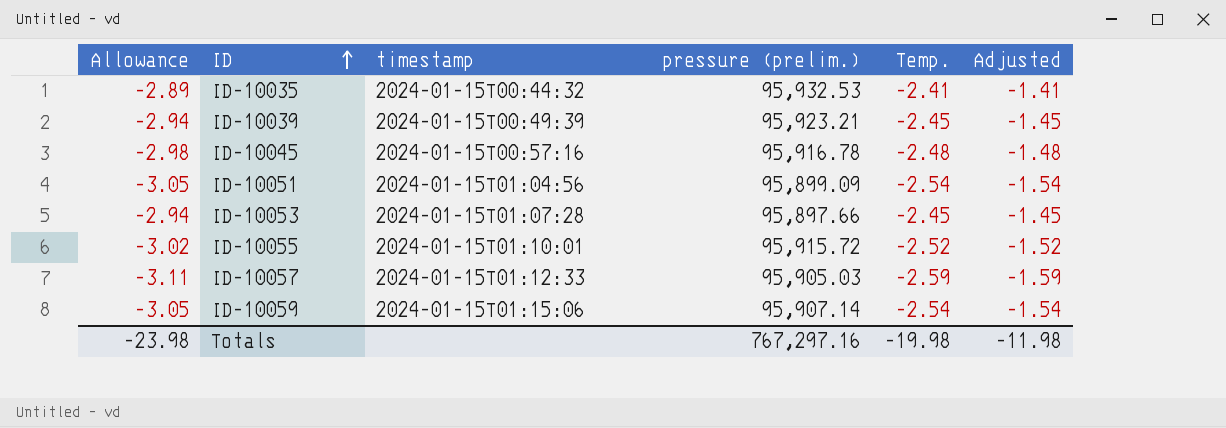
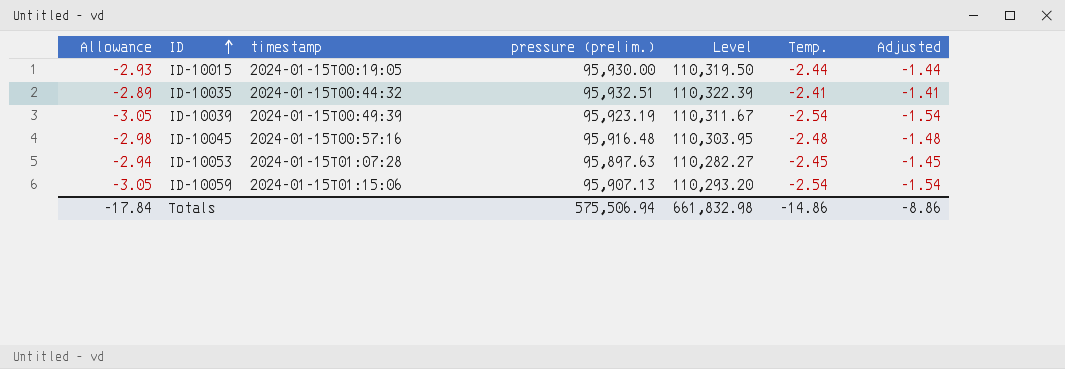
column Level | formula: none -> [pressure (prelim.)] * 1.15
row ID-10051: -3.05 | 2024-01-15T01:04:56 | 95,899.09 | -2.54 | -1.54 -> none
row ID-10055: -3.02 | 2024-01-15T01:10:01 | 95,915.72 | -2.52 | -1.52 -> none
row ID-10057: -3.11 | 2024-01-15T01:12:33 | 95,905.03 | -2.59 | -1.59 -> none
row ID-10015: none -> -2.93 | 2024-01-15T00:19:05 | 95,930.00 | 110,319.50 | -2.44 | -1.44
ID-10035 | pressure (prelim.): 95,932.53 -> 95,932.51
ID-10039 | Allowance: -2.94 -> -3.05
ID-10039 | pressure (prelim.): 95,923.21 -> 95,923.19
ID-10039 | Temp.: -2.45 -> -2.54
ID-10039 | Adjusted: -1.45 -> -1.54
ID-10045 | pressure (prelim.): 95,916.78 -> 95,916.48
ID-10053 | pressure (prelim.): 95,897.66 -> 95,897.63
ID-10059 | pressure (prelim.): 95,907.14 -> 95,907.13
Totals | Allowance: -23.98 -> -17.84
Totals | pressure (prelim.): 767,297.16 -> 575,506.94
Totals | Temp.: -19.98 -> -14.86
Totals | Adjusted: -11.98 -> -8.86

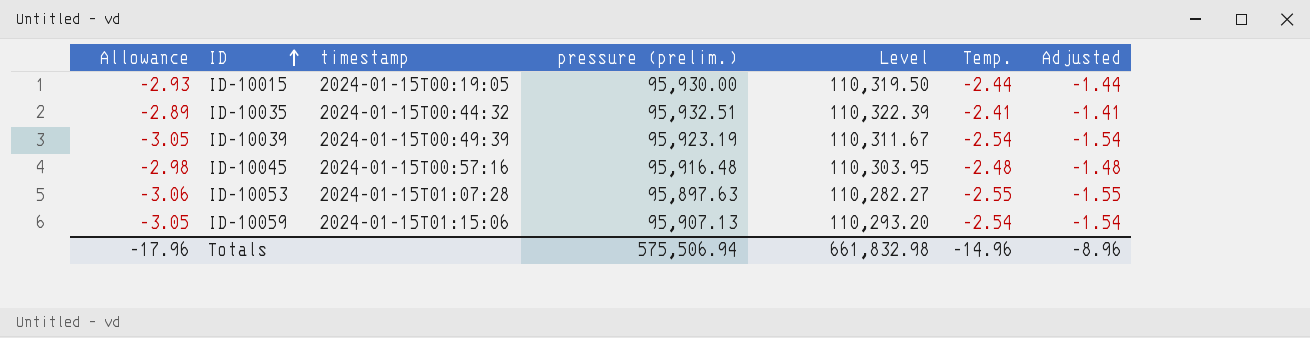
ID-10053 | Allowance: -2.94 -> -3.06
ID-10053 | Temp.: -2.45 -> -2.55
ID-10053 | Adjusted: -1.45 -> -1.55
Totals | Allowance: -17.84 -> -17.96
Totals | Temp.: -14.86 -> -14.96
Totals | Adjusted: -8.86 -> -8.96

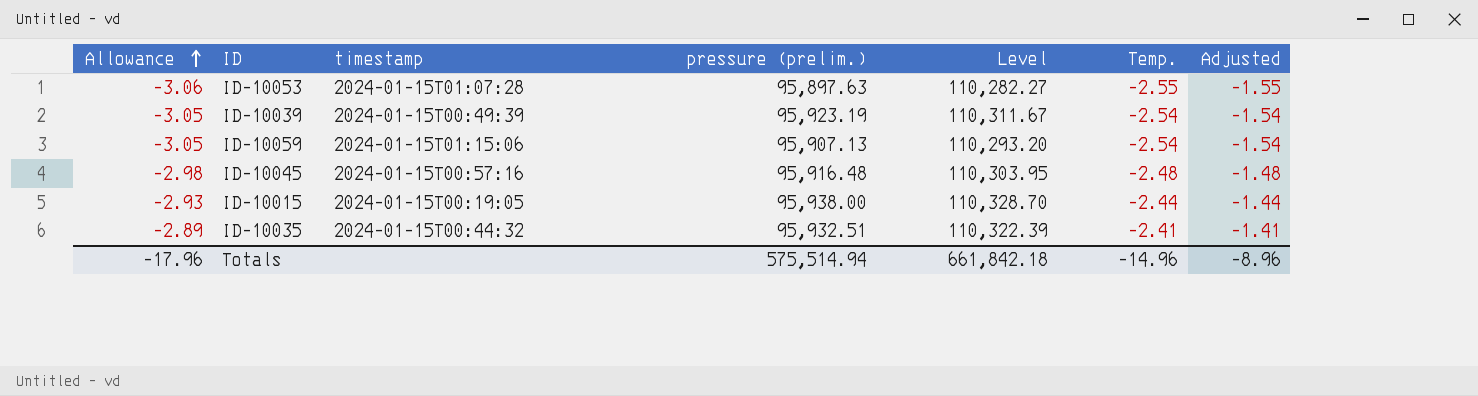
row order: ID ascending -> Allowance ascending
ID-10015 | pressure (prelim.): 95,930.00 -> 95,938.00
ID-10015 | Level: 110,319.50 -> 110,328.70
Totals | pressure (prelim.): 575,506.94 -> 575,514.94
Totals | Level: 661,832.98 -> 661,842.18

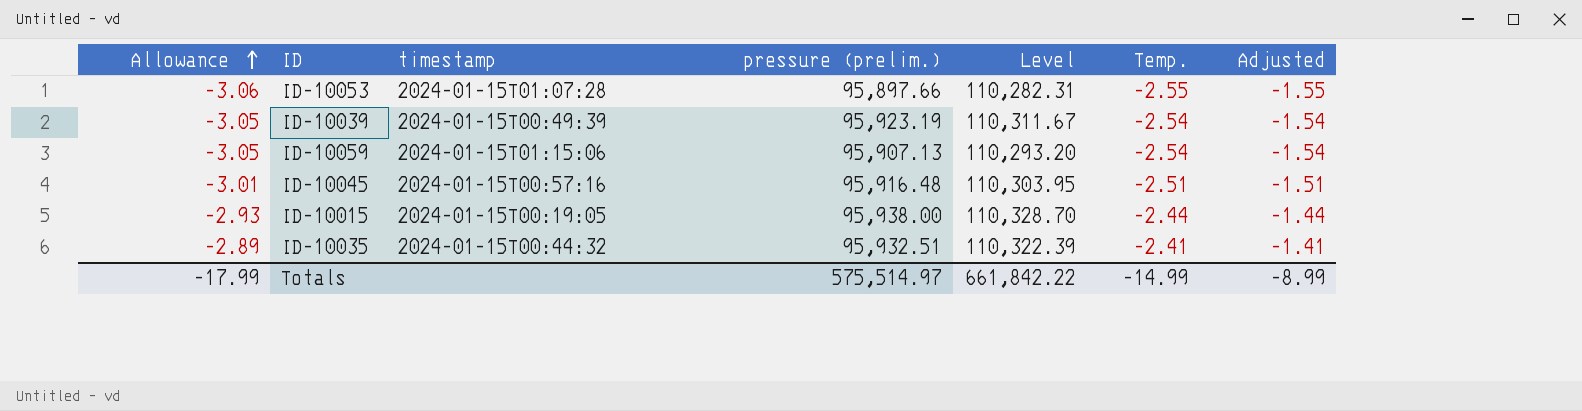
ID-10053 | pressure (prelim.): 95,897.63 -> 95,897.66
ID-10053 | Level: 110,282.27 -> 110,282.31
ID-10045 | Allowance: -2.98 -> -3.01
ID-10045 | Temp.: -2.48 -> -2.51
ID-10045 | Adjusted: -1.48 -> -1.51
Totals | Allowance: -17.96 -> -17.99
Totals | pressure (prelim.): 575,514.94 -> 575,514.97
Totals | Level: 661,842.18 -> 661,842.22
Totals | Temp.: -14.96 -> -14.99
Totals | Adjusted: -8.96 -> -8.99

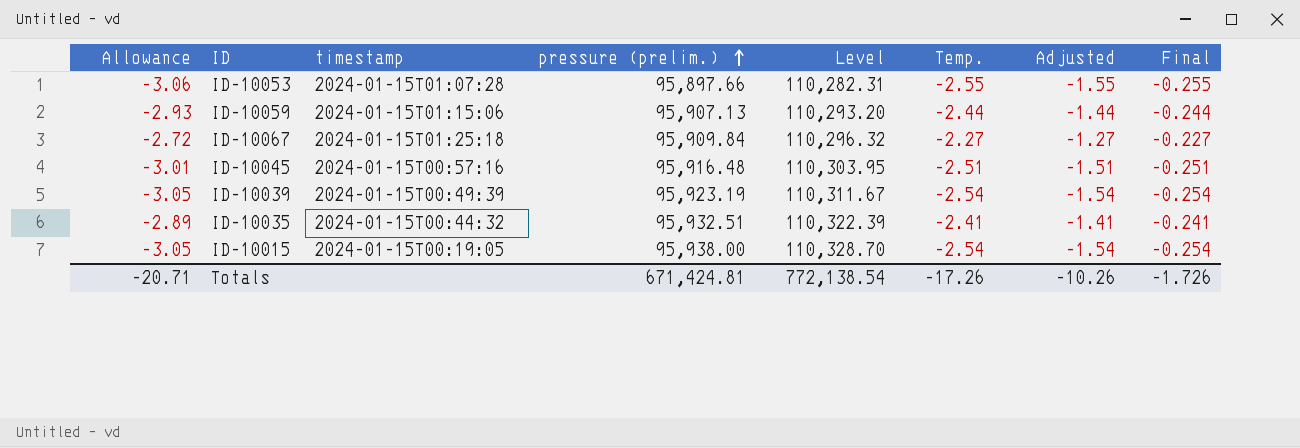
row order: Allowance ascending -> pressure (prelim.) ascending
column Final | formula: none -> [Temp.] * 0.1
ID-10059 | Allowance: -3.05 -> -2.93
ID-10059 | Temp.: -2.54 -> -2.44
ID-10059 | Adjusted: -1.54 -> -1.44
row ID-10067: none -> -2.72 | 2024-01-15T01:25:18 | 95,909.84 | 110,296.32 | -2.27 | -1.27 | -0.227
ID-10015 | Allowance: -2.93 -> -3.05
ID-10015 | Temp.: -2.44 -> -2.54
ID-10015 | Adjusted: -1.44 -> -1.54
Totals | Allowance: -17.99 -> -20.71
Totals | pressure (prelim.): 575,514.97 -> 671,424.81
Totals | Level: 661,842.22 -> 772,138.54
Totals | Temp.: -14.99 -> -17.26
Totals | Adjusted: -8.99 -> -10.26

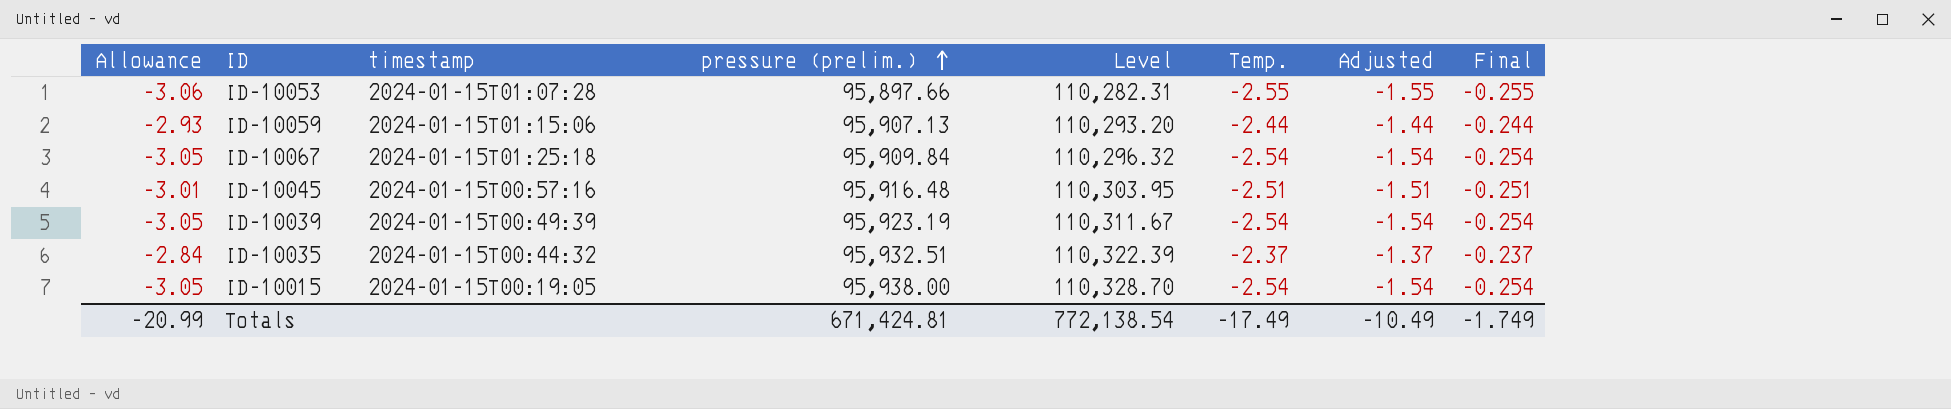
ID-10067 | Allowance: -2.72 -> -3.05
ID-10067 | Temp.: -2.27 -> -2.54
ID-10067 | Adjusted: -1.27 -> -1.54
ID-10067 | Final: -0.227 -> -0.254
ID-10035 | Allowance: -2.89 -> -2.84
ID-10035 | Temp.: -2.41 -> -2.37
ID-10035 | Adjusted: -1.41 -> -1.37
ID-10035 | Final: -0.241 -> -0.237
Totals | Allowance: -20.71 -> -20.99
Totals | Temp.: -17.26 -> -17.49
Totals | Adjusted: -10.26 -> -10.49
Totals | Final: -1.726 -> -1.749

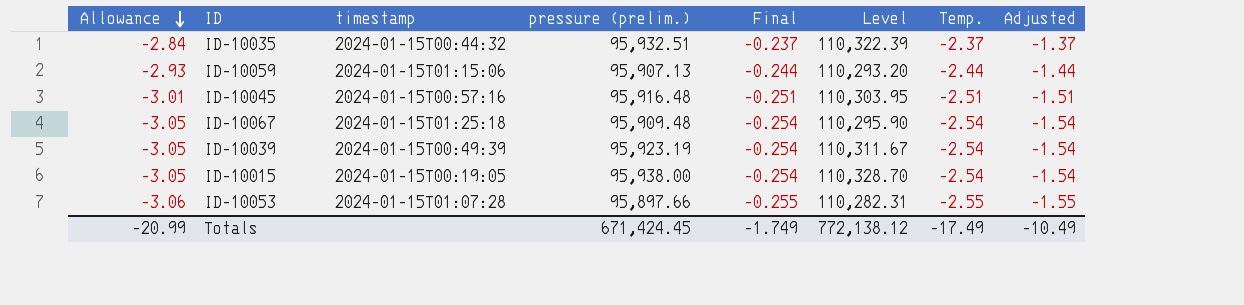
row order: pressure (prelim.) ascending -> Allowance descending
column Final | position: 8 -> 5
ID-10067 | pressure (prelim.): 95,909.84 -> 95,909.48
ID-10067 | Level: 110,296.32 -> 110,295.90
Totals | pressure (prelim.): 671,424.81 -> 671,424.45
Totals | Level: 772,138.54 -> 772,138.12

